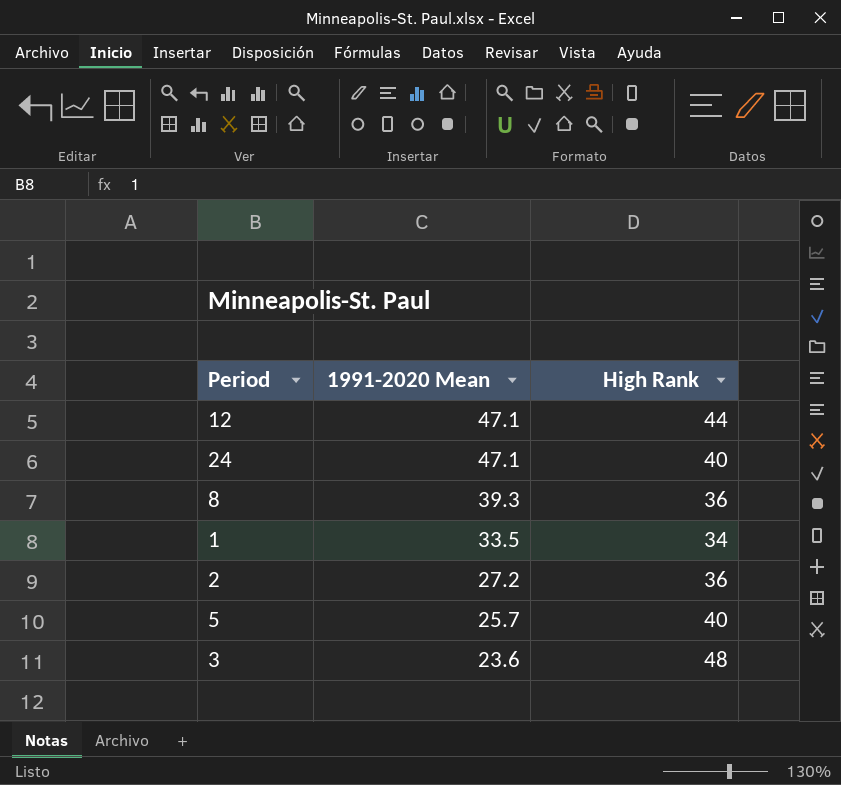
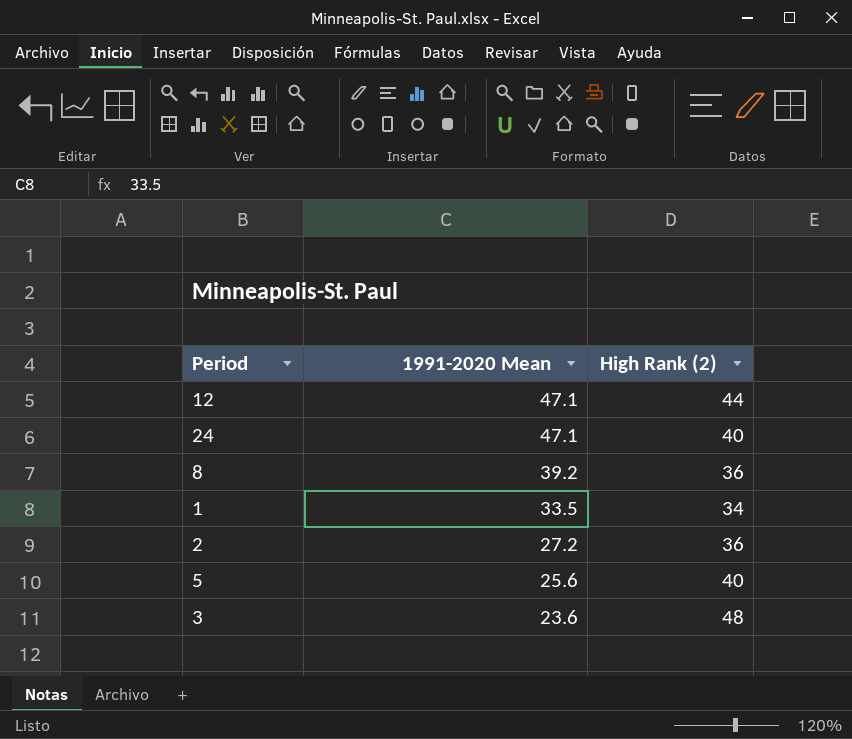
column name: High Rank -> High Rank (2)
8 | 1991-2020 Mean: 39.3 -> 39.2
5 | 1991-2020 Mean: 25.7 -> 25.6

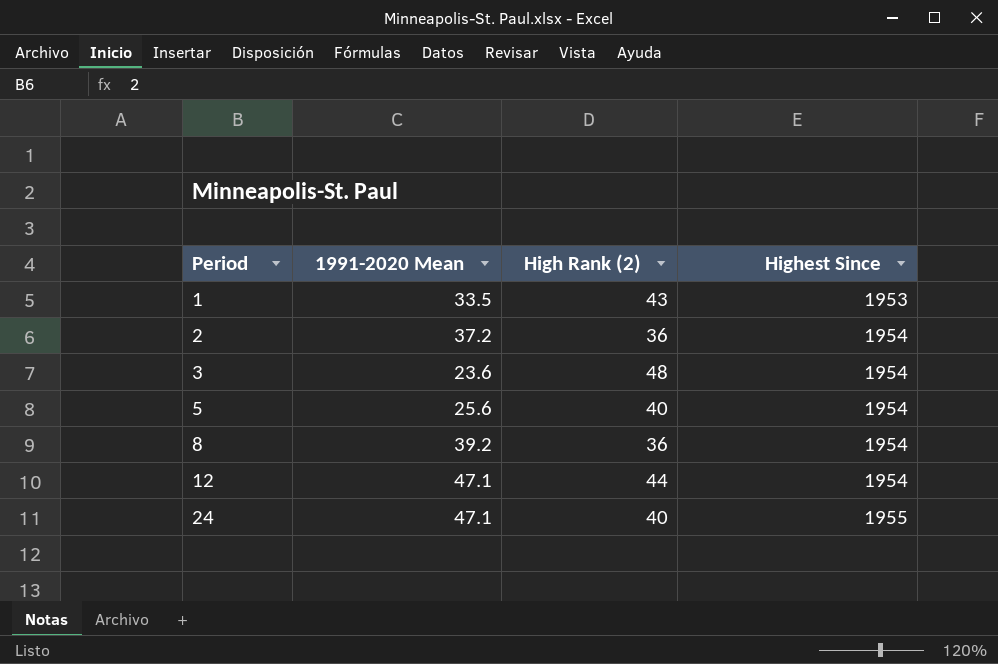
row order: 1991-2020 Mean descending -> Period ascending
column Highest Since | position: none -> 4
1 | High Rank (2): 34 -> 43
2 | 1991-2020 Mean: 27.2 -> 37.2

